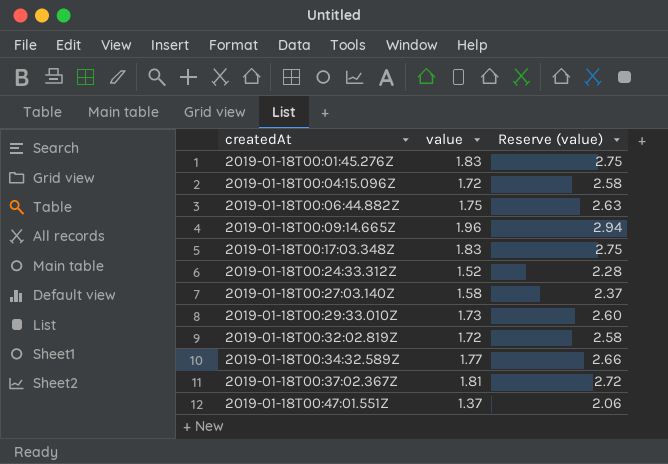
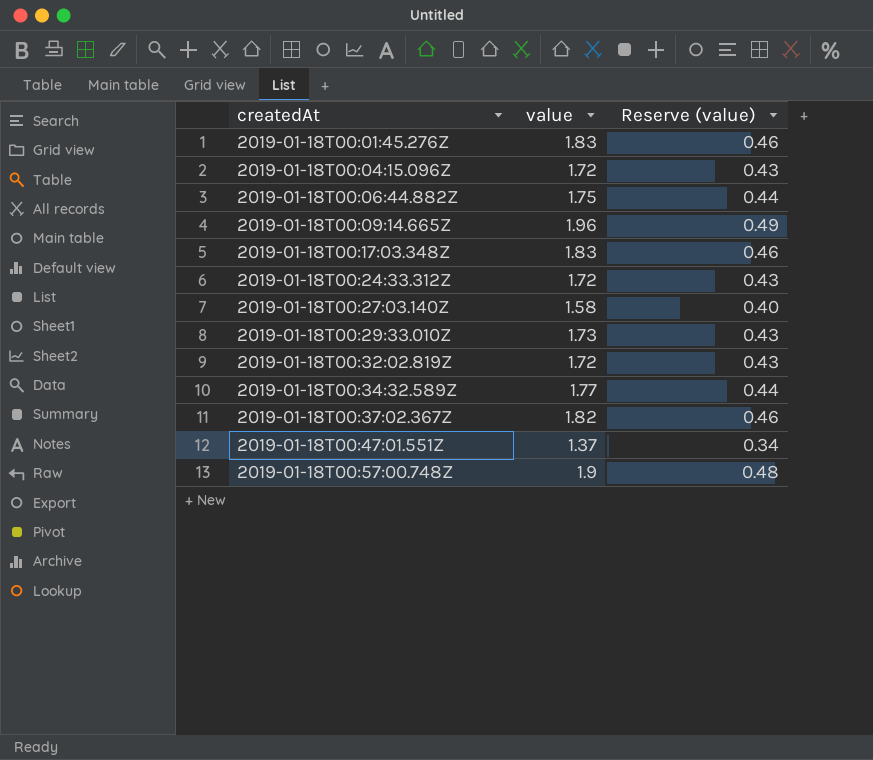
column Reserve (value) | formula: [value] * 1.5 -> [value] * 0.25
2019-01-18T00:24:33.312Z | value: 1.52 -> 1.72
2019-01-18T00:37:02.367Z | value: 1.81 -> 1.82
row 2019-01-18T00:57:00.748Z: none -> 1.9 | 0.48

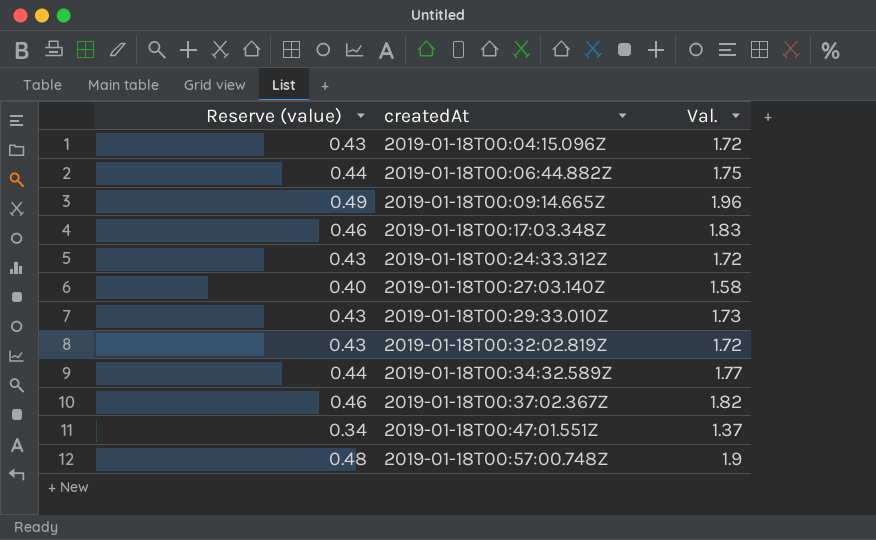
column Reserve (value) | position: 3 -> 1
column name: value -> Val.
row 2019-01-18T00:01:45.276Z: 1.83 | 0.46 -> none

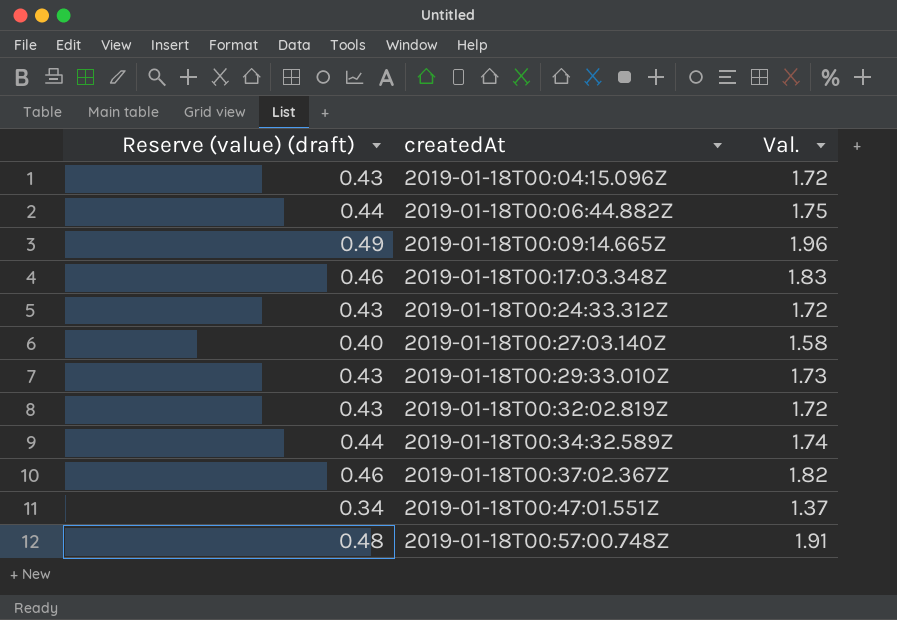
column name: Reserve (value) -> Reserve (value) (draft)
2019-01-18T00:34:32.589Z | Val.: 1.77 -> 1.74
2019-01-18T00:57:00.748Z | Val.: 1.9 -> 1.91

